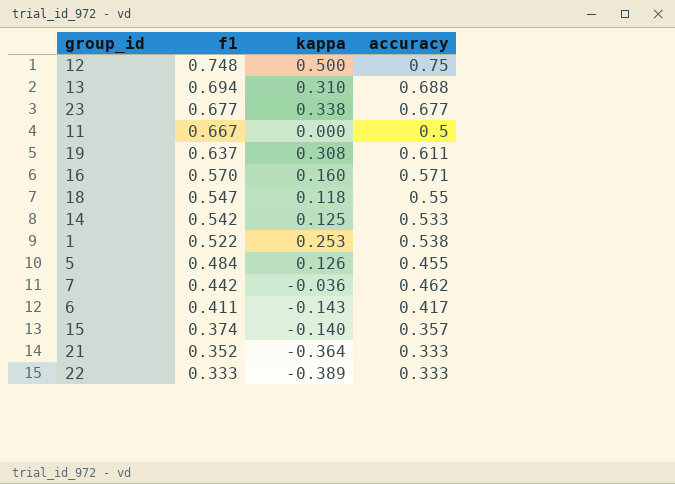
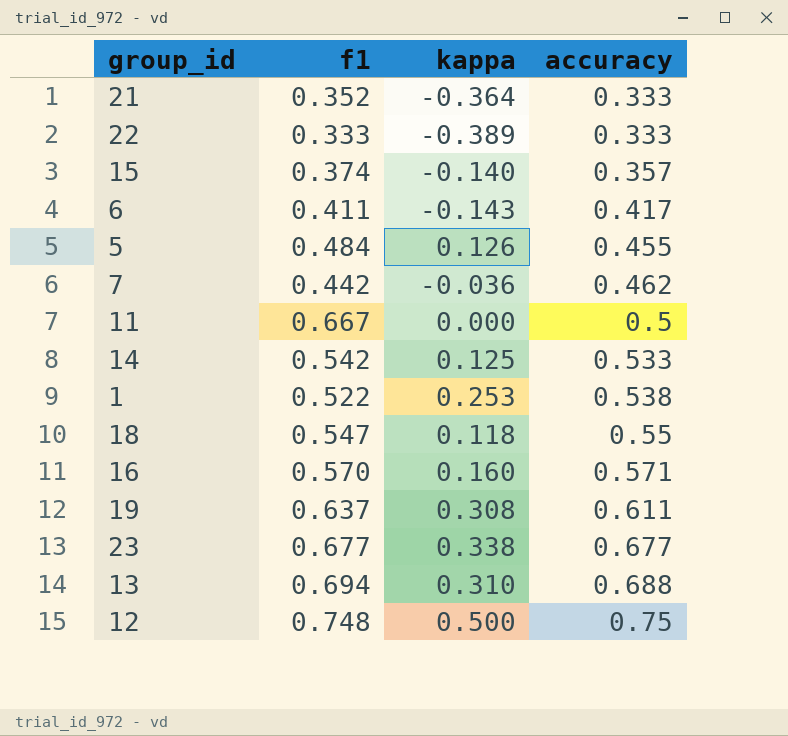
row order: f1 descending -> accuracy ascending

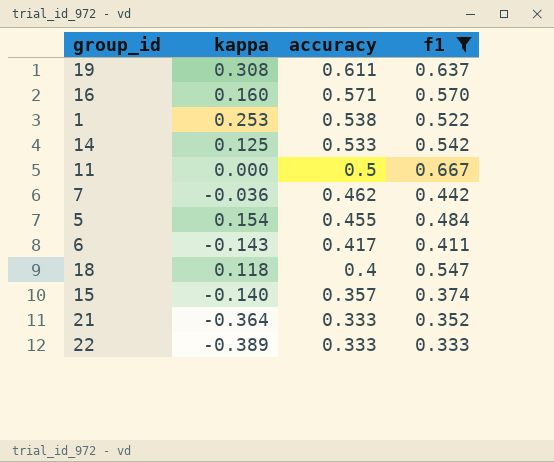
filter: none -> f1 <= 0.667
row order: accuracy ascending -> accuracy descending
column f1 | position: 2 -> 4
5 | kappa: 0.126 -> 0.154
18 | accuracy: 0.55 -> 0.4

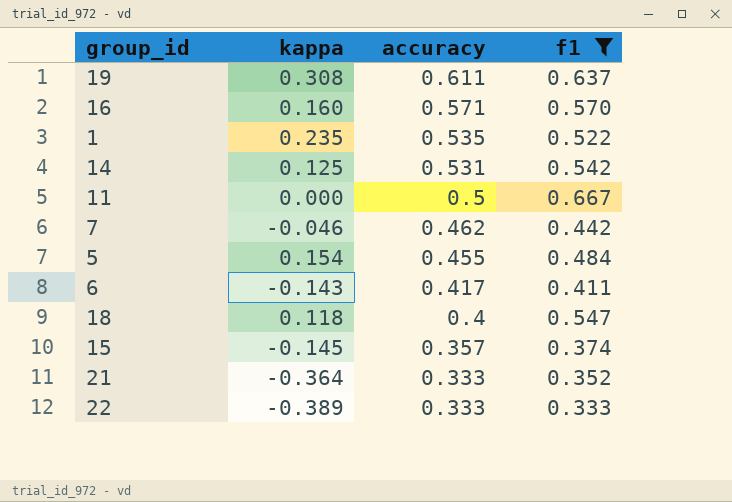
1 | kappa: 0.253 -> 0.235
1 | accuracy: 0.538 -> 0.535
14 | accuracy: 0.533 -> 0.531
7 | kappa: -0.036 -> -0.046
15 | kappa: -0.140 -> -0.145

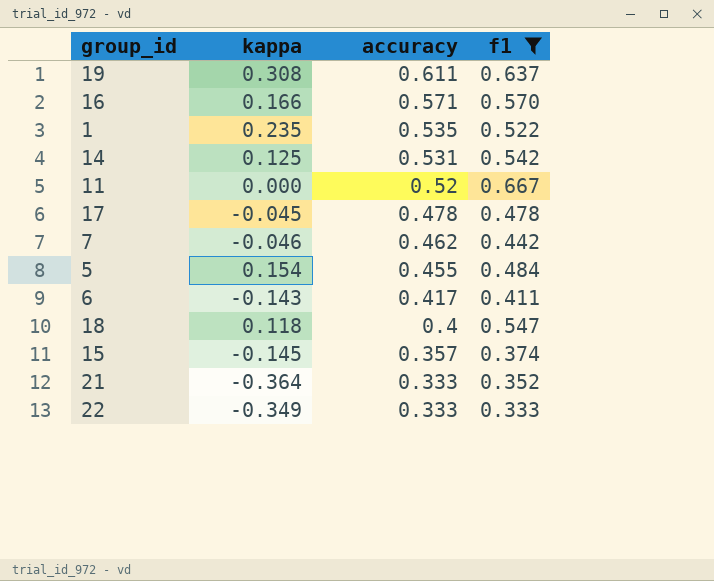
16 | kappa: 0.160 -> 0.166
11 | accuracy: 0.5 -> 0.52
row 17: none -> -0.045 | 0.478 | 0.478
22 | kappa: -0.389 -> -0.349

